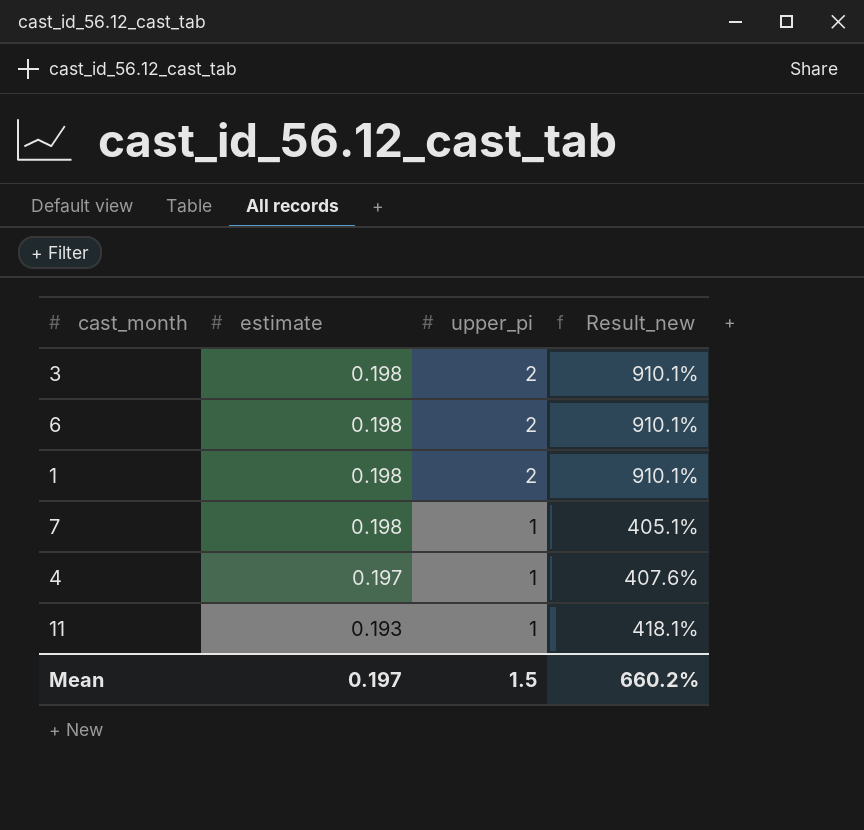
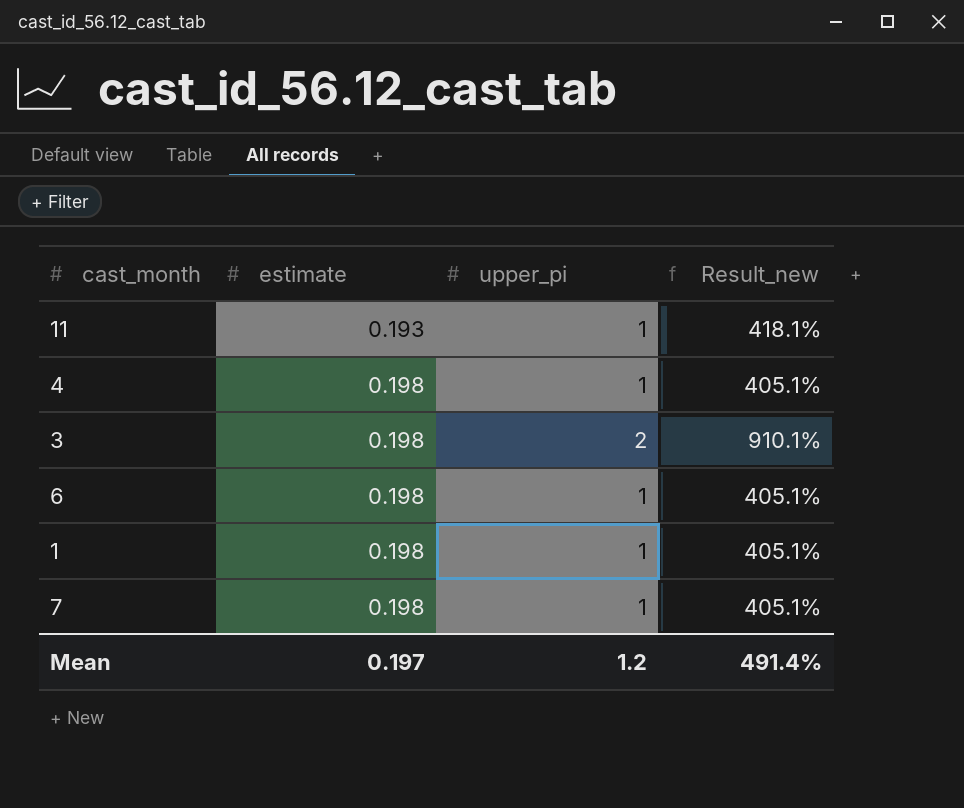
row order: estimate descending -> estimate ascending
4 | estimate: 0.197 -> 0.198
4 | Result_new: 407.6% -> 405.1%
6 | upper_pi: 2 -> 1
6 | Result_new: 910.1% -> 405.1%
1 | upper_pi: 2 -> 1
1 | Result_new: 910.1% -> 405.1%
Mean | upper_pi: 1.5 -> 1.2
Mean | Result_new: 660.2% -> 491.4%

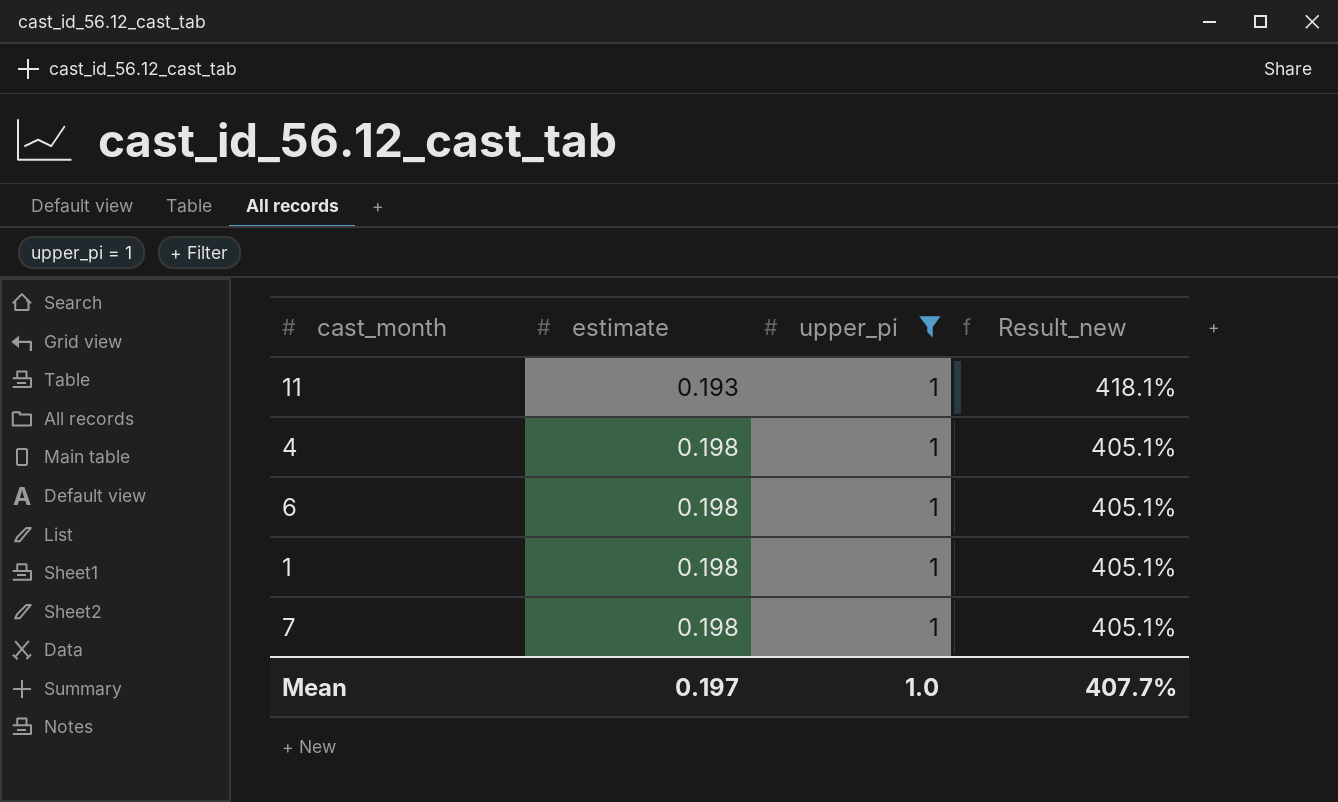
filter: none -> upper_pi = 1
Mean | upper_pi: 1.2 -> 1.0
Mean | Result_new: 491.4% -> 407.7%

